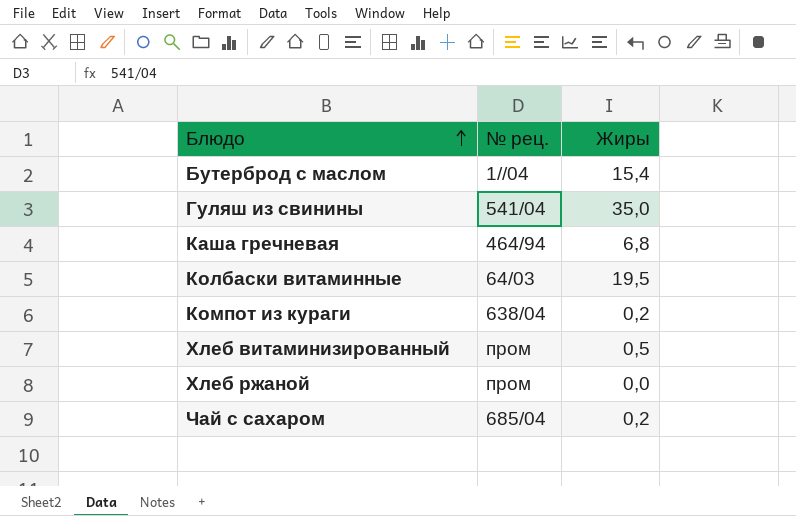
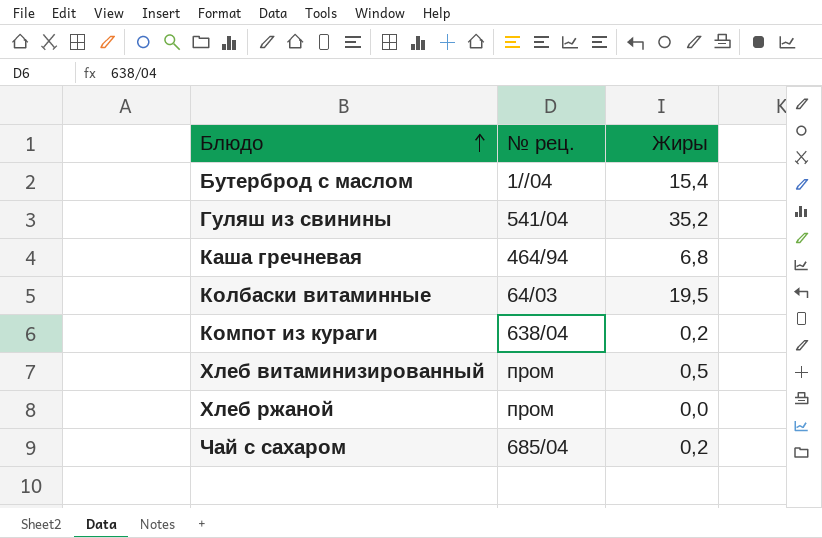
Гуляш из свинины | Жиры: 35,0 -> 35,2

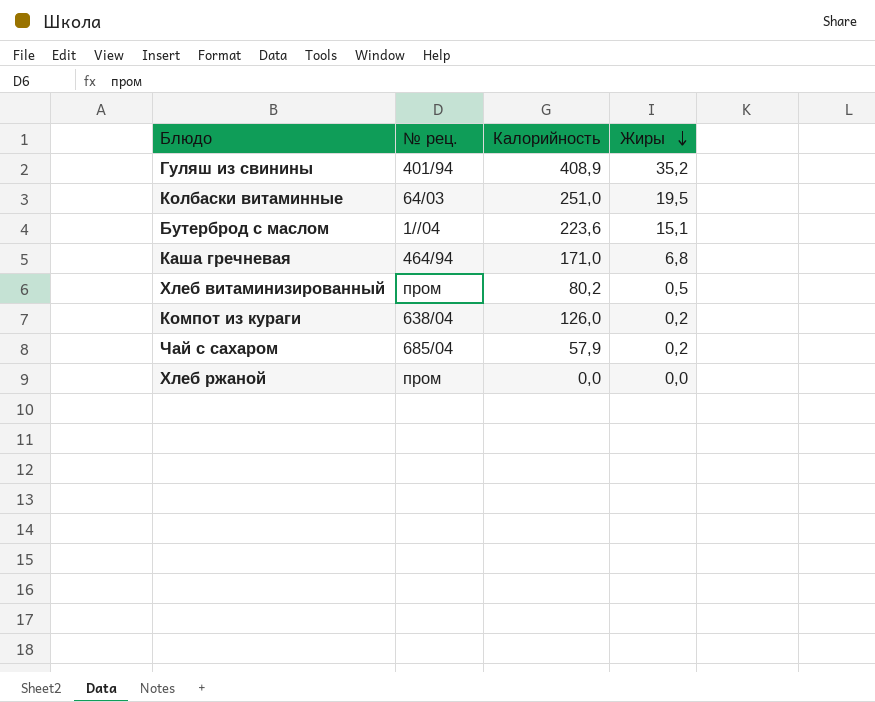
row order: Блюдо ascending -> Жиры descending
column Калорийность | position: none -> 3
Гуляш из свинины | № рец.: 541/04 -> 401/94
Бутерброд с маслом | Жиры: 15,4 -> 15,1

